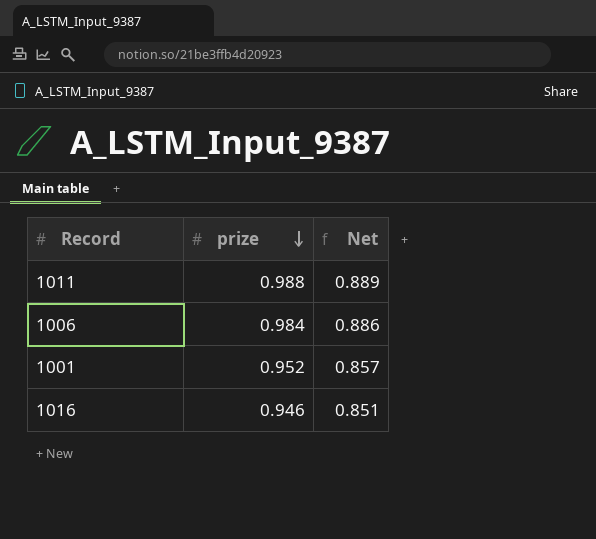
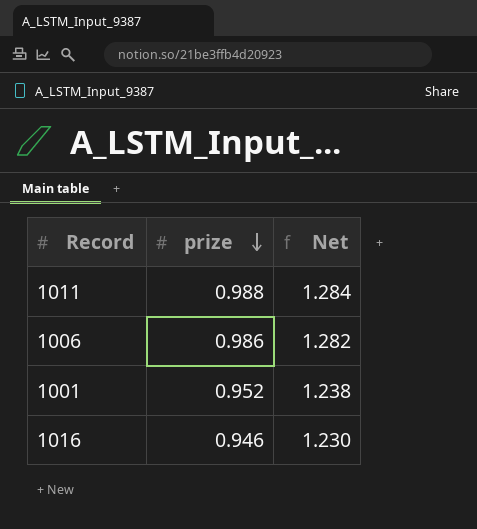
column Net | formula: [prize] * 0.9 -> [prize] * 1.3
1006 | prize: 0.984 -> 0.986

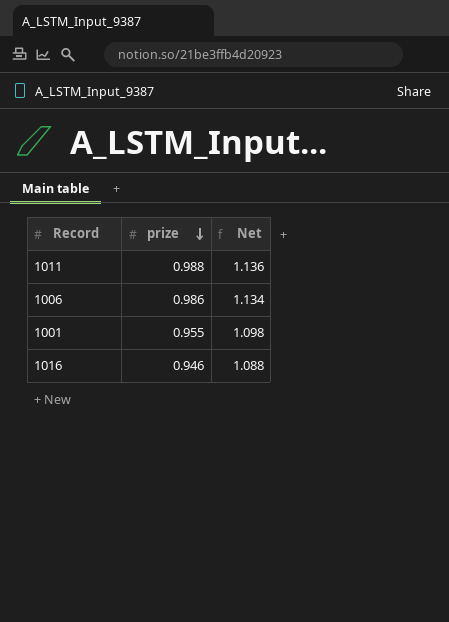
column Net | formula: [prize] * 1.3 -> [prize] * 1.15
1001 | prize: 0.952 -> 0.955

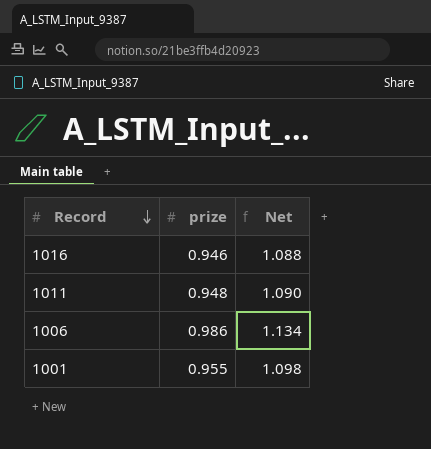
row order: prize descending -> Record descending
1011 | prize: 0.988 -> 0.948
1011 | Net: 1.136 -> 1.090

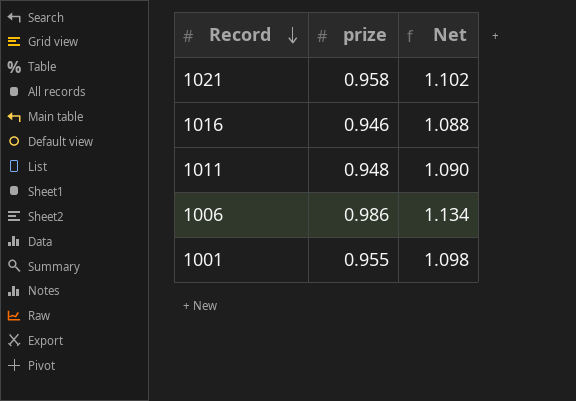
row 1021: none -> 0.958 | 1.102

